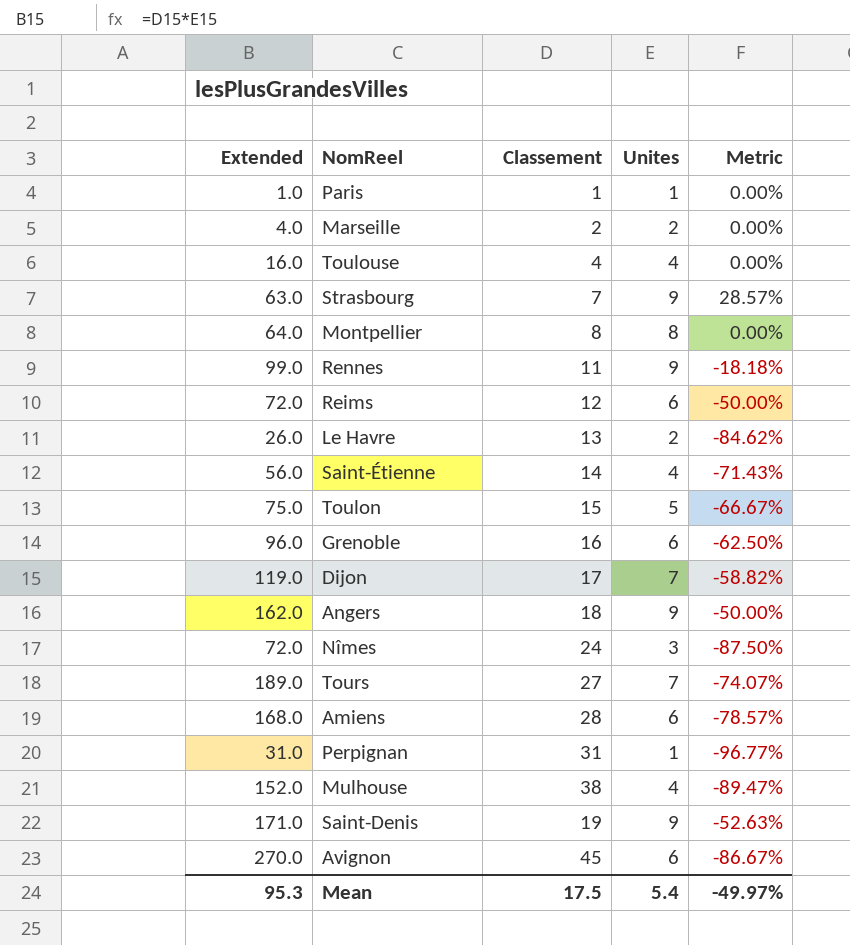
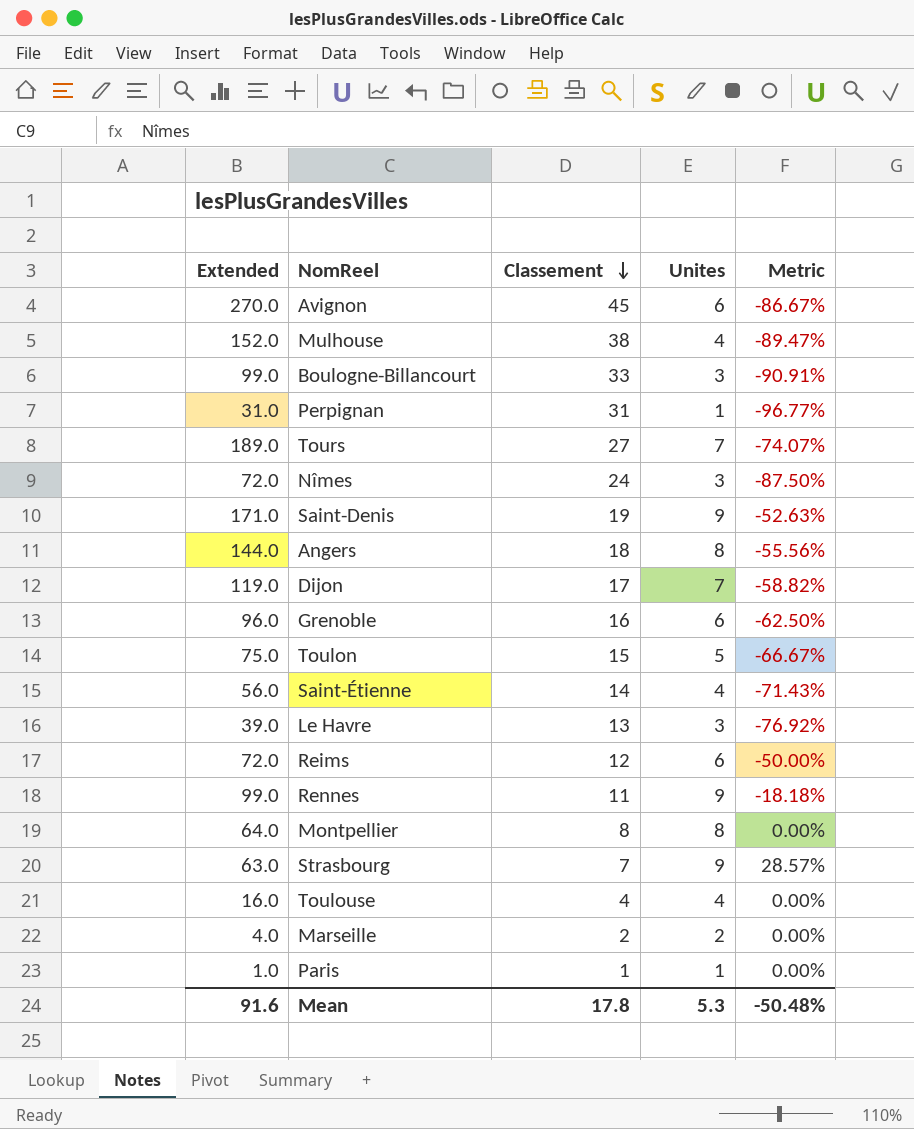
row order: none -> Classement descending
row Amiens: 168.0 | 28 | 6 | -78.57% -> none
row Boulogne-Billancourt: none -> 99.0 | 33 | 3 | -90.91%
Angers | Extended: 162.0 -> 144.0
Angers | Unites: 9 -> 8
Angers | Metric: -50.00% -> -55.56%
Le Havre | Extended: 26.0 -> 39.0
Le Havre | Unites: 2 -> 3
Le Havre | Metric: -84.62% -> -76.92%
Mean | Extended: 95.3 -> 91.6
Mean | Classement: 17.5 -> 17.8
Mean | Unites: 5.4 -> 5.3
Mean | Metric: -49.97% -> -50.48%

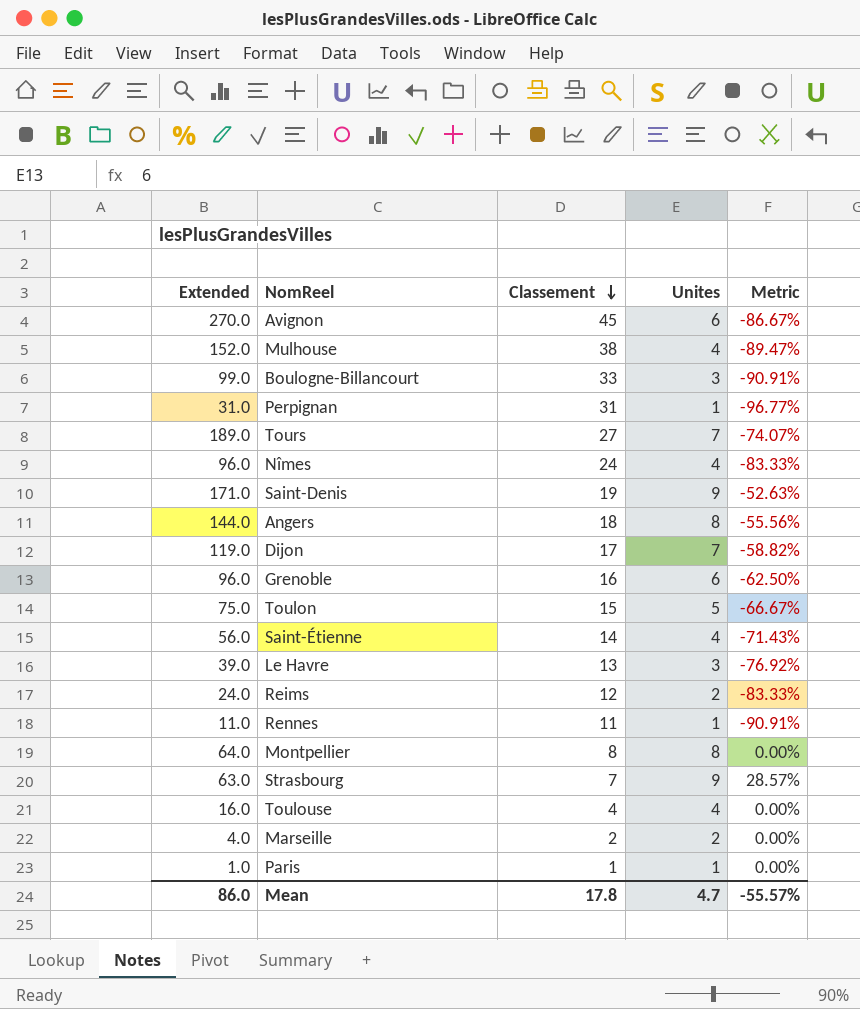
Nîmes | Extended: 72.0 -> 96.0
Nîmes | Unites: 3 -> 4
Nîmes | Metric: -87.50% -> -83.33%
Reims | Extended: 72.0 -> 24.0
Reims | Unites: 6 -> 2
Reims | Metric: -50.00% -> -83.33%
Rennes | Extended: 99.0 -> 11.0
Rennes | Unites: 9 -> 1
Rennes | Metric: -18.18% -> -90.91%
Mean | Extended: 91.6 -> 86.0
Mean | Unites: 5.3 -> 4.7
Mean | Metric: -50.48% -> -55.57%

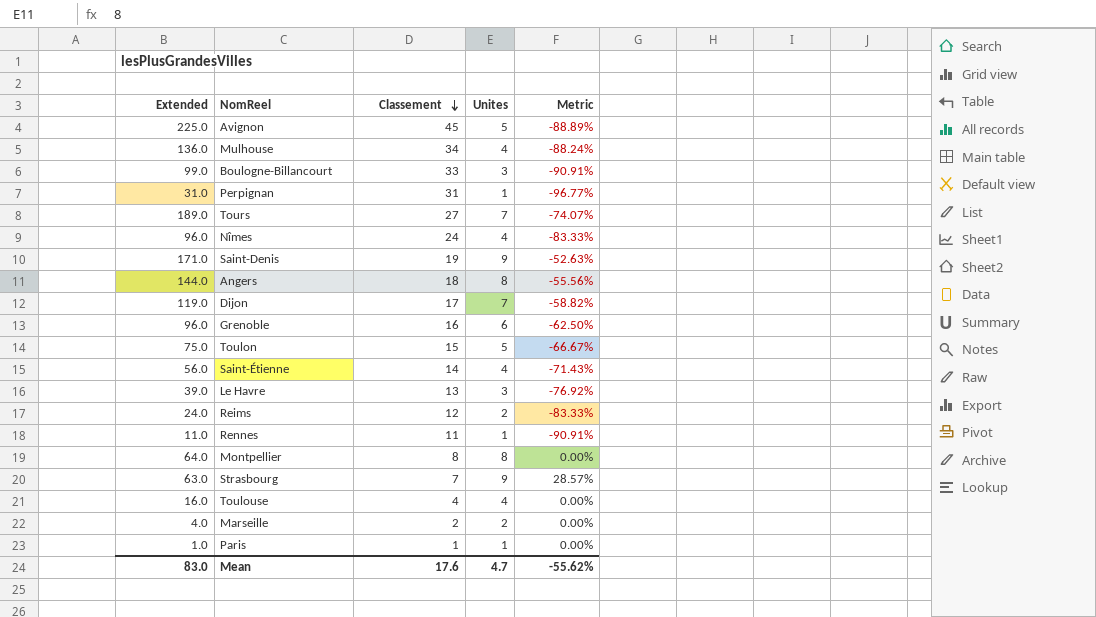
Avignon | Extended: 270.0 -> 225.0
Avignon | Unites: 6 -> 5
Avignon | Metric: -86.67% -> -88.89%
Mulhouse | Extended: 152.0 -> 136.0
Mulhouse | Classement: 38 -> 34
Mulhouse | Metric: -89.47% -> -88.24%
Mean | Extended: 86.0 -> 83.0
Mean | Classement: 17.8 -> 17.6
Mean | Metric: -55.57% -> -55.62%

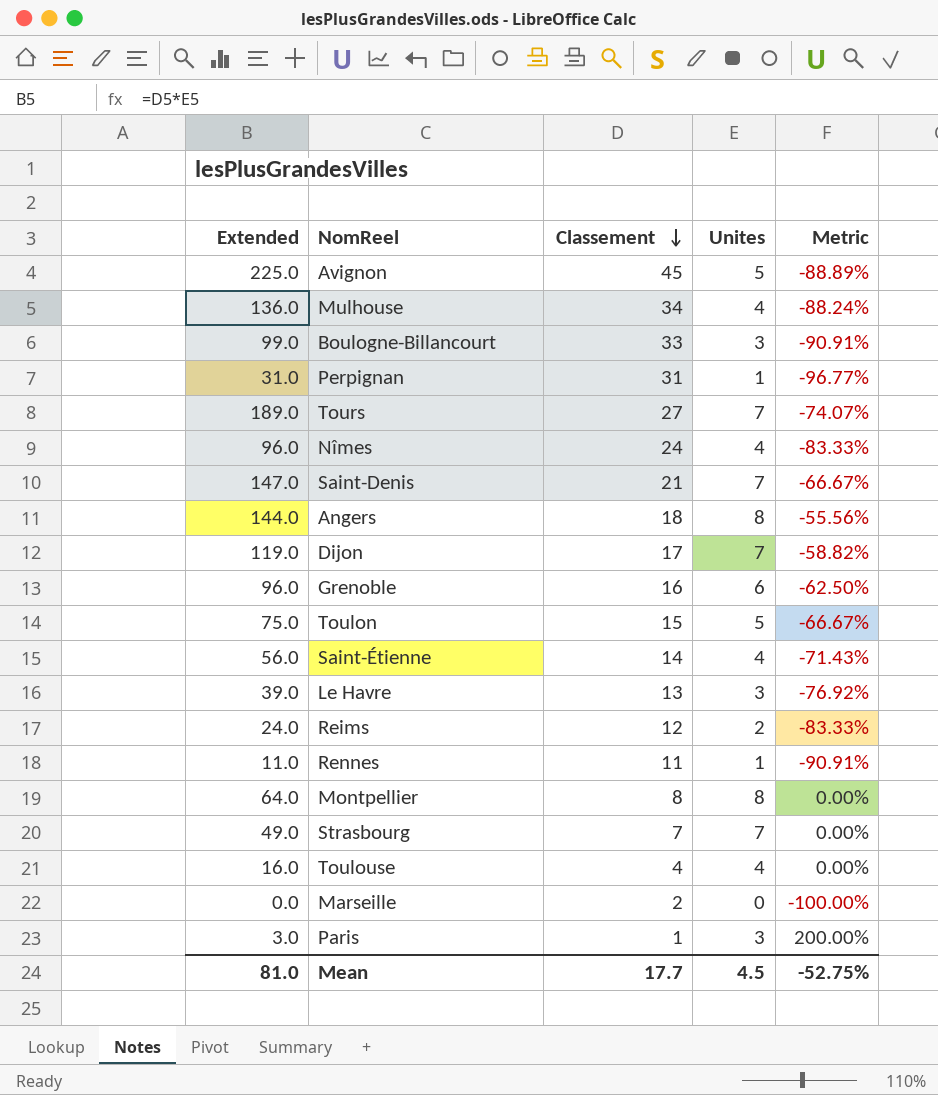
Saint-Denis | Extended: 171.0 -> 147.0
Saint-Denis | Classement: 19 -> 21
Saint-Denis | Unites: 9 -> 7
Saint-Denis | Metric: -52.63% -> -66.67%
Strasbourg | Extended: 63.0 -> 49.0
Strasbourg | Unites: 9 -> 7
Strasbourg | Metric: 28.57% -> 0.00%
Marseille | Extended: 4.0 -> 0.0
Marseille | Unites: 2 -> 0
Marseille | Metric: 0.00% -> -100.00%
Paris | Extended: 1.0 -> 3.0
Paris | Unites: 1 -> 3
Paris | Metric: 0.00% -> 200.00%
Mean | Extended: 83.0 -> 81.0
Mean | Classement: 17.6 -> 17.7
Mean | Unites: 4.7 -> 4.5
Mean | Metric: -55.62% -> -52.75%

